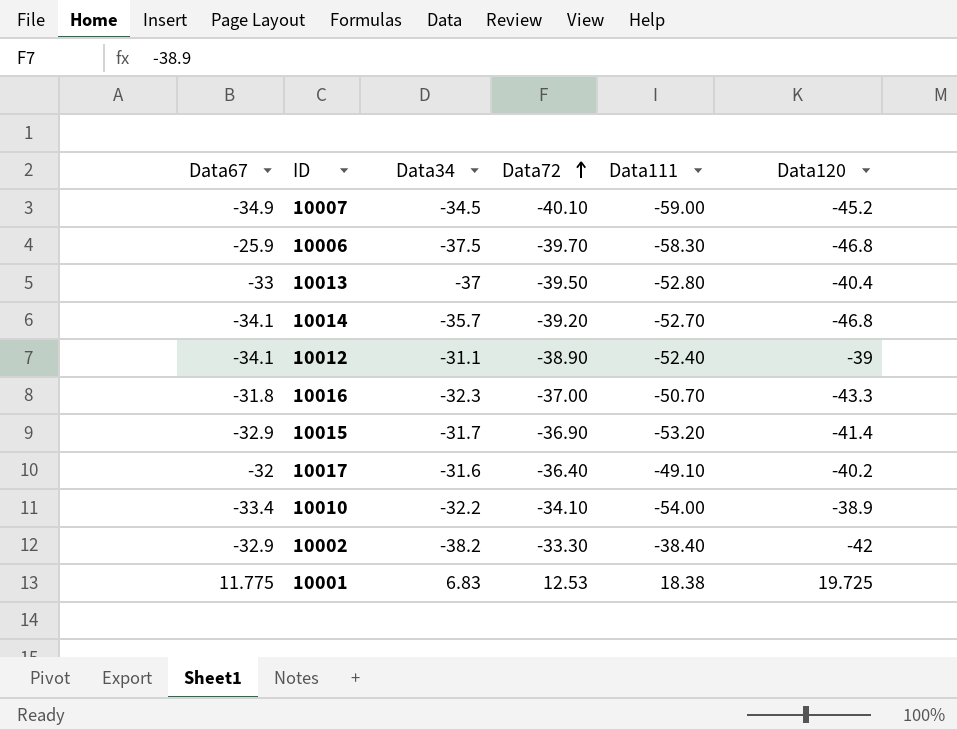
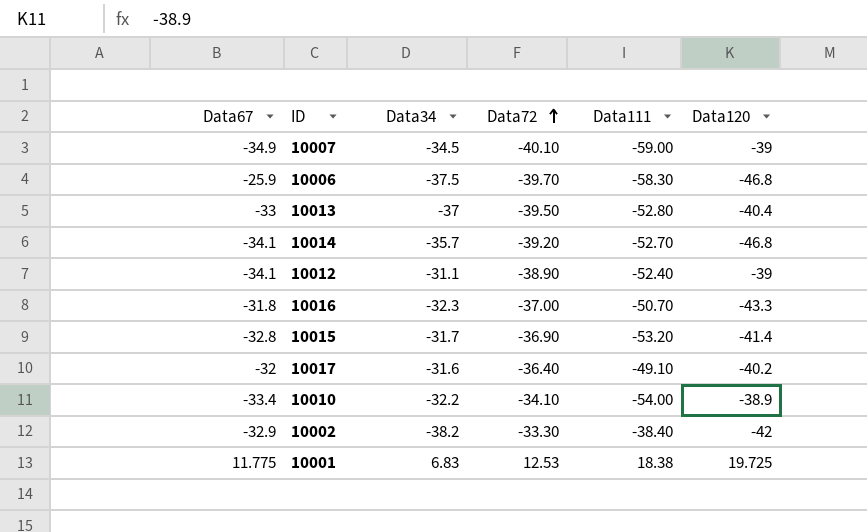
10007 | Data120: -45.2 -> -39
10015 | Data67: -32.9 -> -32.8

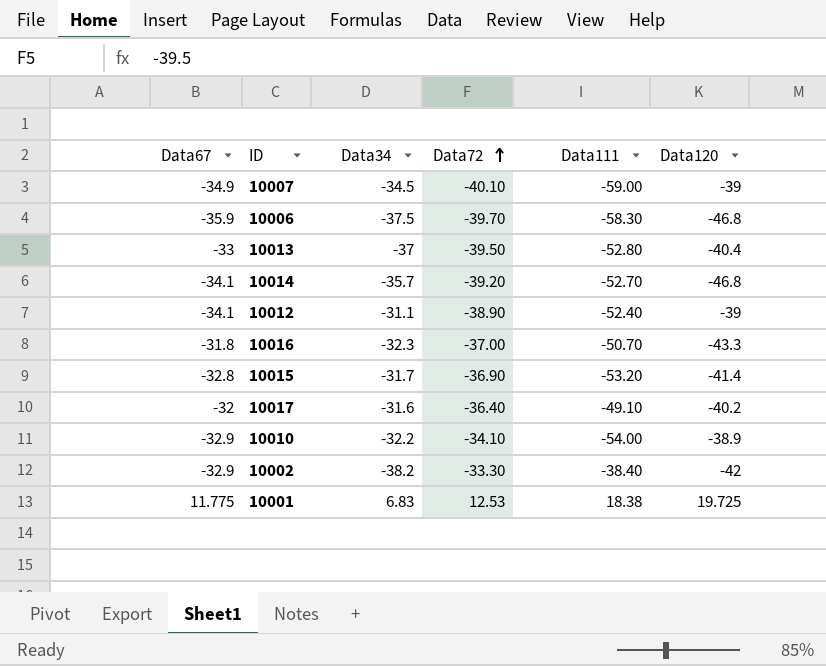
10006 | Data67: -25.9 -> -35.9
10010 | Data67: -33.4 -> -32.9

